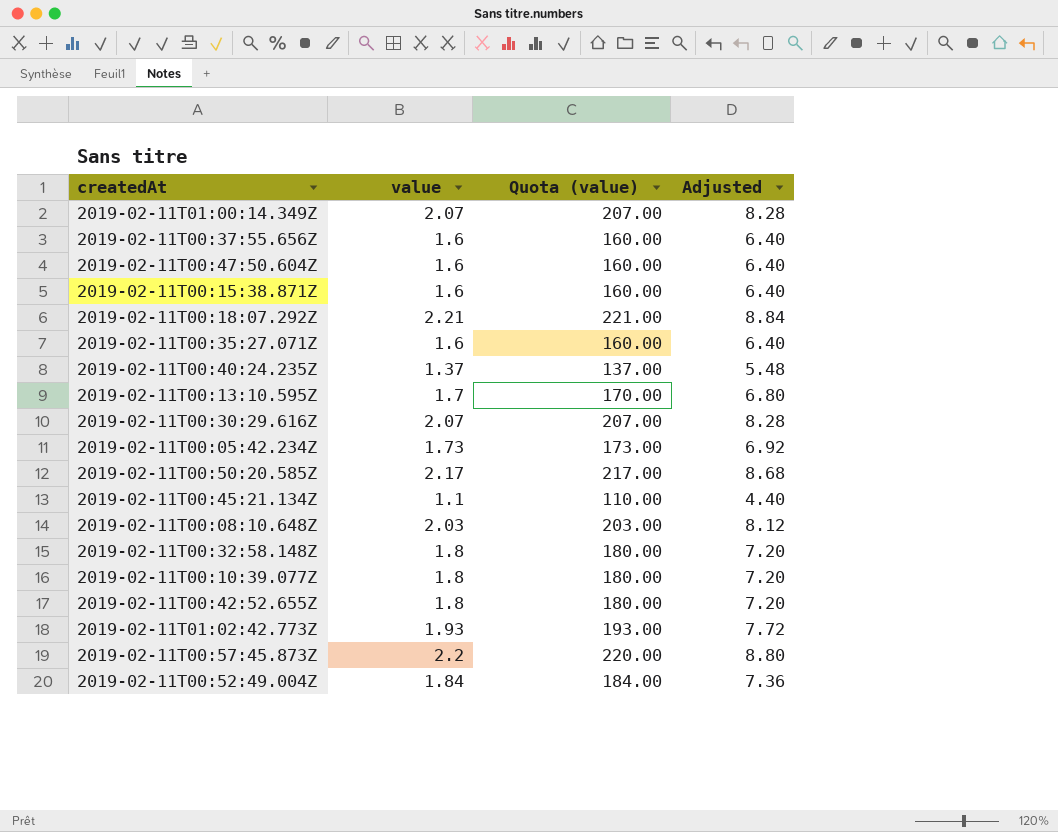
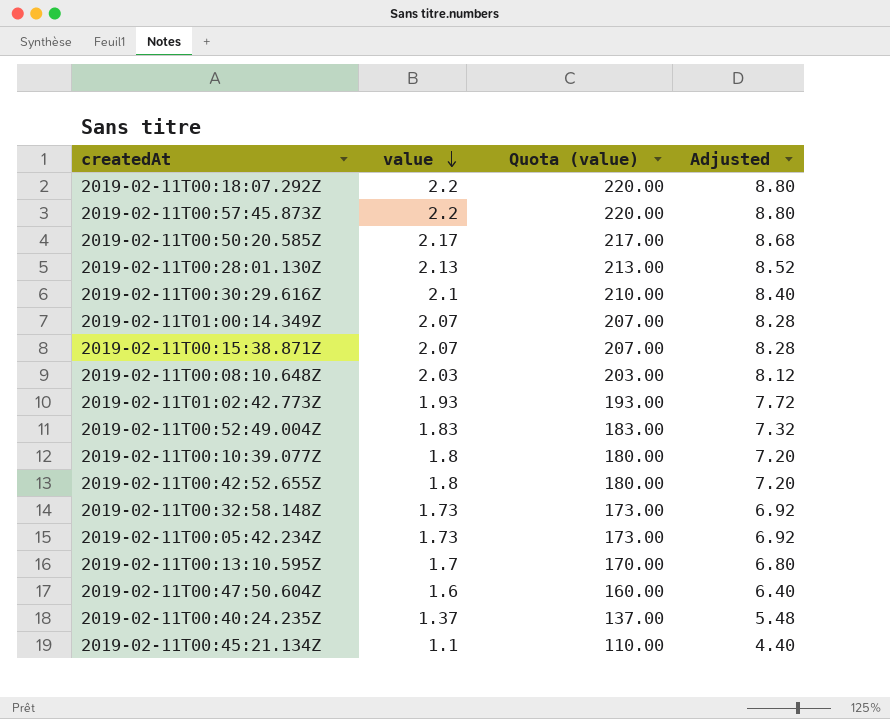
row order: none -> value descending
row 2019-02-11T00:37:55.656Z: 1.6 | 160.00 | 6.40 -> none
row 2019-02-11T00:35:27.071Z: 1.6 | 160.00 | 6.40 -> none
2019-02-11T00:18:07.292Z | value: 2.21 -> 2.2
2019-02-11T00:18:07.292Z | Quota (value): 221.00 -> 220.00
2019-02-11T00:18:07.292Z | Adjusted: 8.84 -> 8.80
row 2019-02-11T00:28:01.130Z: none -> 2.13 | 213.00 | 8.52
2019-02-11T00:30:29.616Z | value: 2.07 -> 2.1
2019-02-11T00:30:29.616Z | Quota (value): 207.00 -> 210.00
2019-02-11T00:30:29.616Z | Adjusted: 8.28 -> 8.40
2019-02-11T00:15:38.871Z | value: 1.6 -> 2.07
2019-02-11T00:15:38.871Z | Quota (value): 160.00 -> 207.00
2019-02-11T00:15:38.871Z | Adjusted: 6.40 -> 8.28
2019-02-11T00:52:49.004Z | value: 1.84 -> 1.83
2019-02-11T00:52:49.004Z | Quota (value): 184.00 -> 183.00
2019-02-11T00:52:49.004Z | Adjusted: 7.36 -> 7.32
2019-02-11T00:32:58.148Z | value: 1.8 -> 1.73
2019-02-11T00:32:58.148Z | Quota (value): 180.00 -> 173.00
2019-02-11T00:32:58.148Z | Adjusted: 7.20 -> 6.92

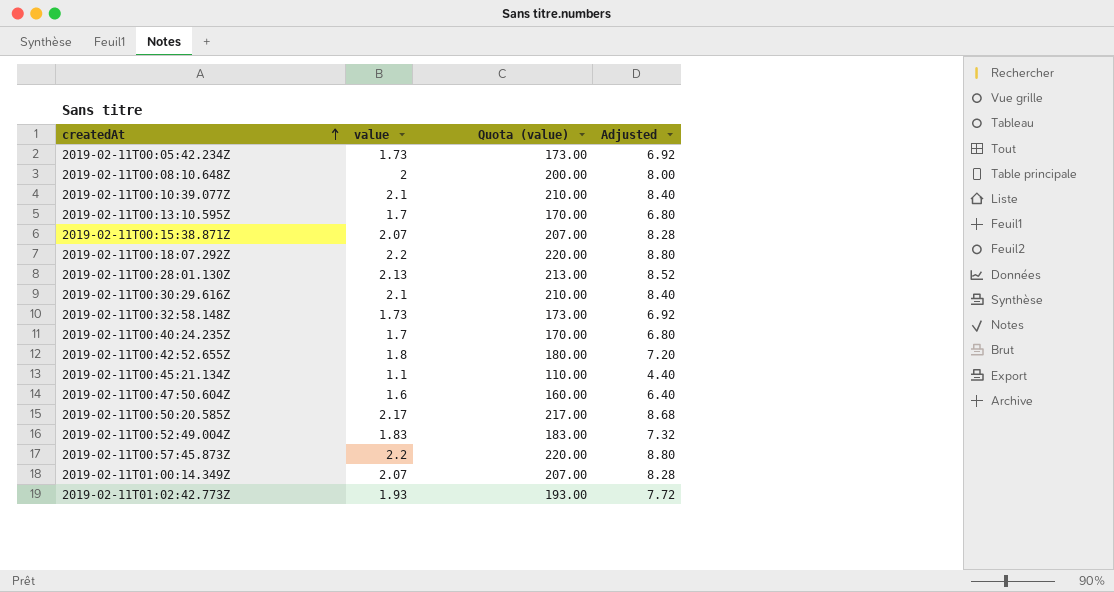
row order: value descending -> createdAt ascending
2019-02-11T00:08:10.648Z | value: 2.03 -> 2
2019-02-11T00:08:10.648Z | Quota (value): 203.00 -> 200.00
2019-02-11T00:08:10.648Z | Adjusted: 8.12 -> 8.00
2019-02-11T00:10:39.077Z | value: 1.8 -> 2.1
2019-02-11T00:10:39.077Z | Quota (value): 180.00 -> 210.00
2019-02-11T00:10:39.077Z | Adjusted: 7.20 -> 8.40
2019-02-11T00:40:24.235Z | value: 1.37 -> 1.7
2019-02-11T00:40:24.235Z | Quota (value): 137.00 -> 170.00
2019-02-11T00:40:24.235Z | Adjusted: 5.48 -> 6.80

